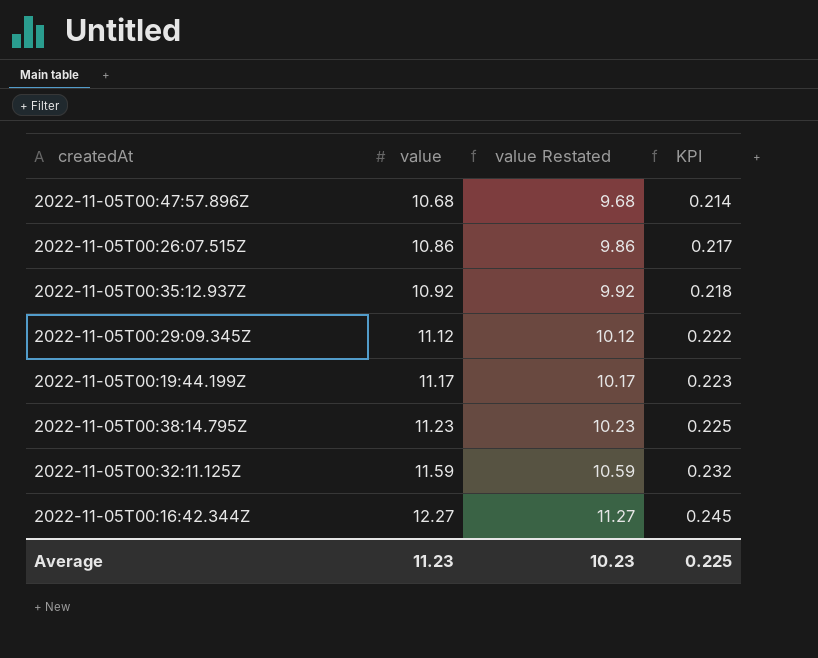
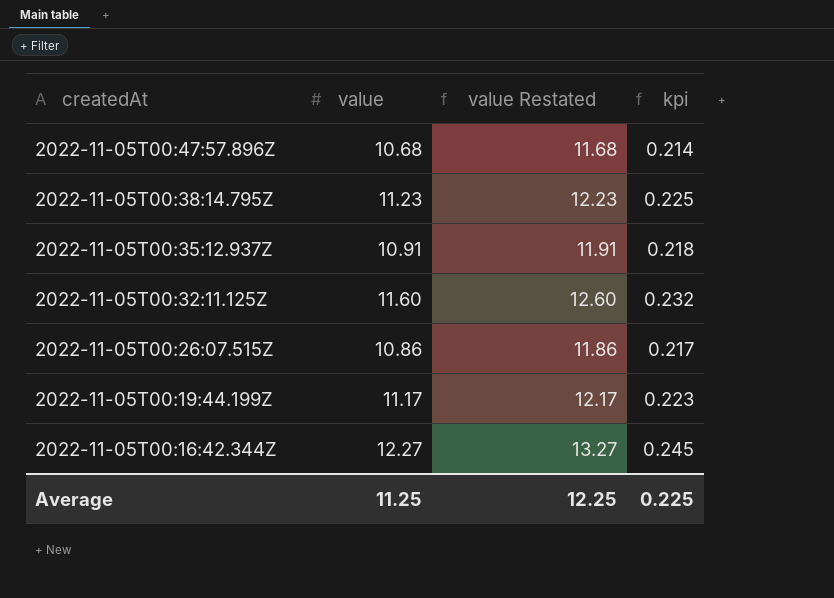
row order: value ascending -> createdAt descending
column value Restated | formula: [value] - 1 -> [value] + 1
column name: KPI -> kpi
row 2022-11-05T00:29:09.345Z: 11.12 | 10.12 | 0.222 -> none
2022-11-05T00:35:12.937Z | value: 10.92 -> 10.91
2022-11-05T00:32:11.125Z | value: 11.59 -> 11.60
Average | value: 11.23 -> 11.25
Average | value Restated: 10.23 -> 12.25

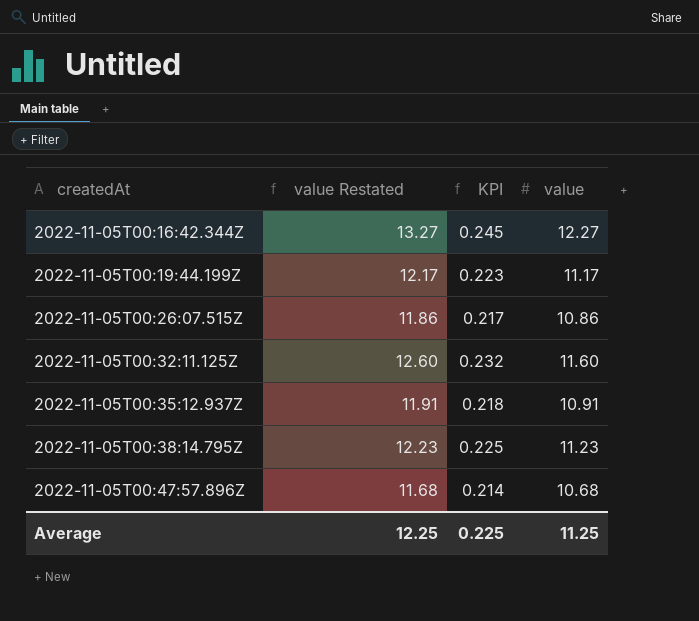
row order: createdAt descending -> createdAt ascending
column name: kpi -> KPI
column value | position: 2 -> 4

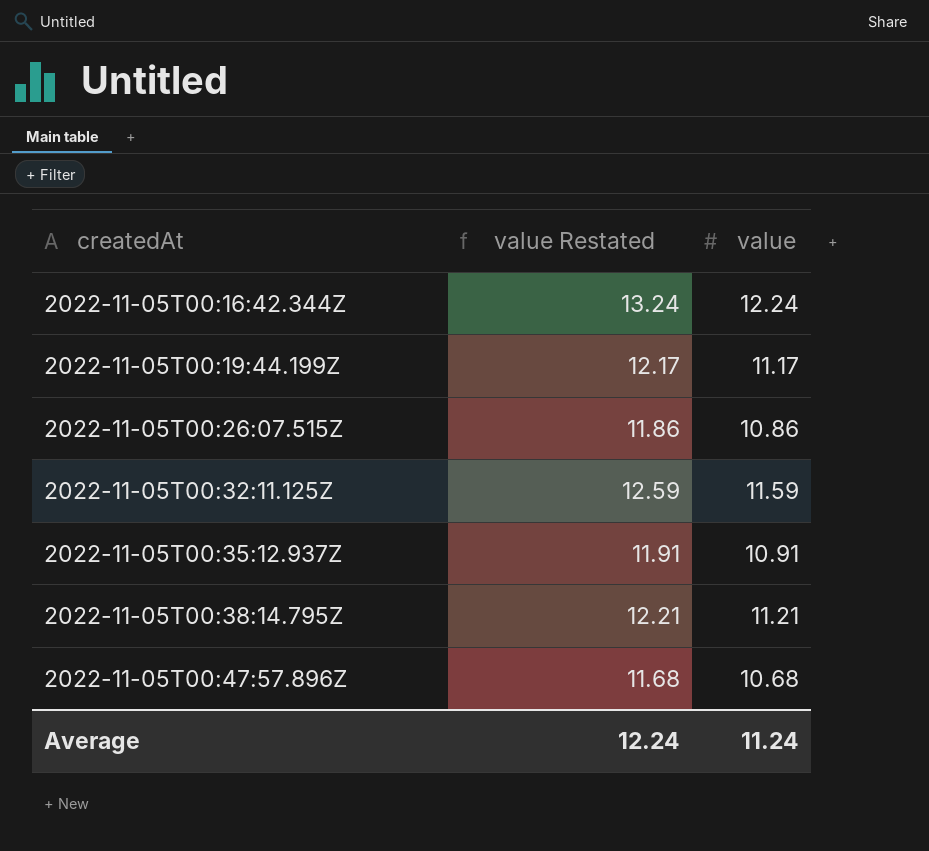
column KPI | formula: [value] * 0.02 -> none
2022-11-05T00:16:42.344Z | value Restated: 13.27 -> 13.24
2022-11-05T00:16:42.344Z | value: 12.27 -> 12.24
2022-11-05T00:32:11.125Z | value Restated: 12.60 -> 12.59
2022-11-05T00:32:11.125Z | value: 11.60 -> 11.59
2022-11-05T00:38:14.795Z | value Restated: 12.23 -> 12.21
2022-11-05T00:38:14.795Z | value: 11.23 -> 11.21
Average | value Restated: 12.25 -> 12.24
Average | value: 11.25 -> 11.24

